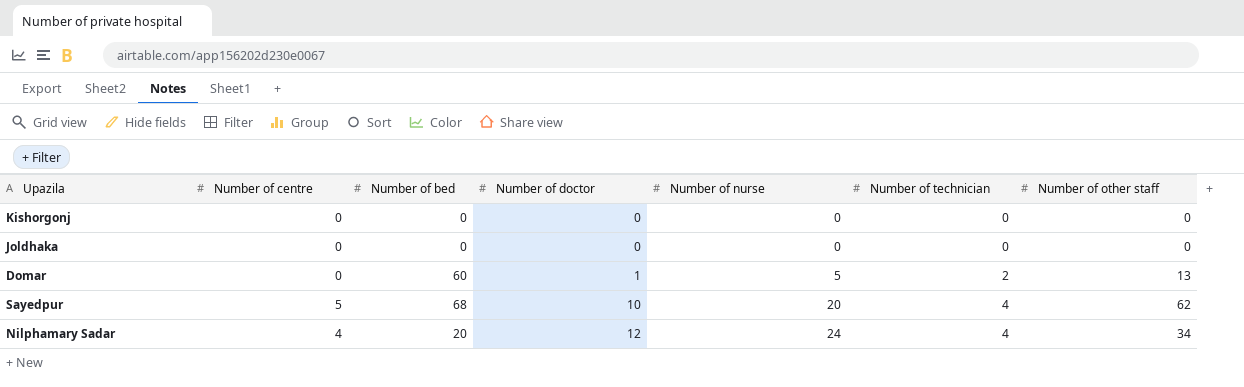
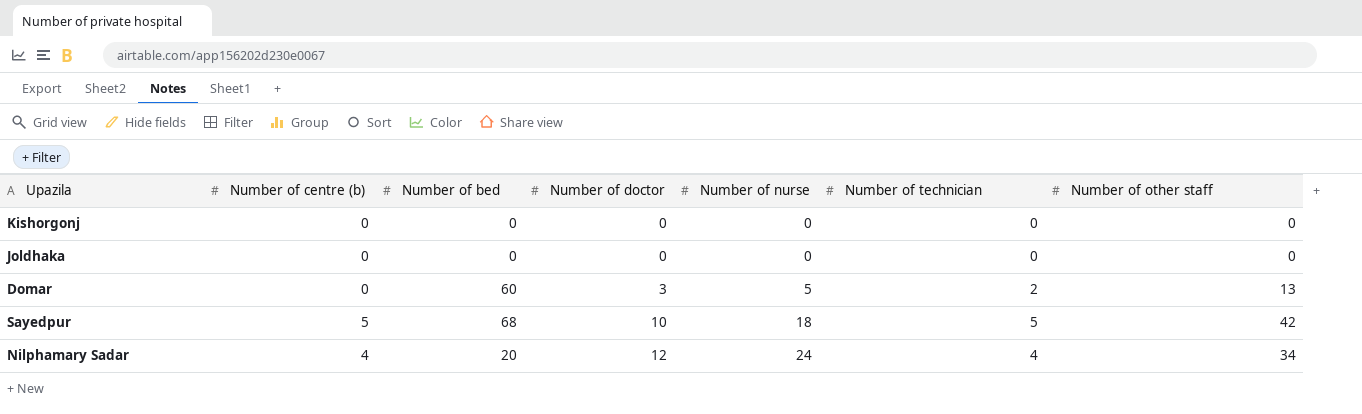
column name: Number of centre -> Number of centre (b)
Domar | Number of doctor: 1 -> 3
Sayedpur | Number of nurse: 20 -> 18
Sayedpur | Number of technician: 4 -> 5
Sayedpur | Number of other staff: 62 -> 42

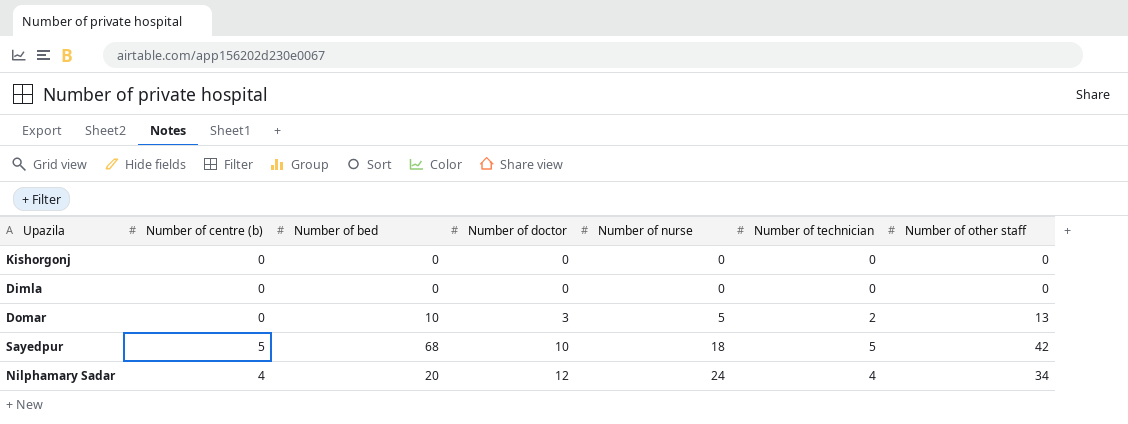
row Joldhaka: 0 | 0 | 0 | 0 | 0 | 0 -> none
row Dimla: none -> 0 | 0 | 0 | 0 | 0 | 0
Domar | Number of bed: 60 -> 10

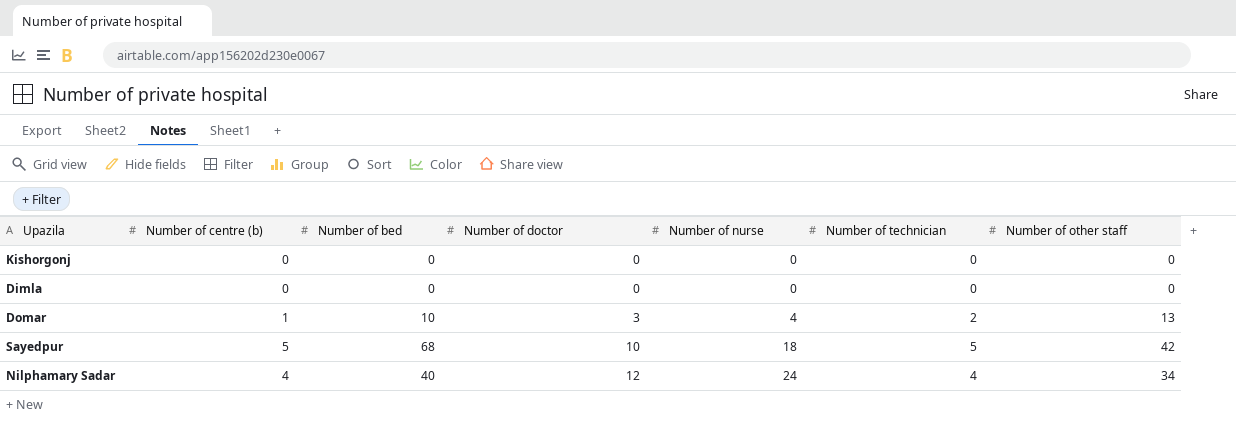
Domar | Number of centre (b): 0 -> 1
Domar | Number of nurse: 5 -> 4
Nilphamary Sadar | Number of bed: 20 -> 40

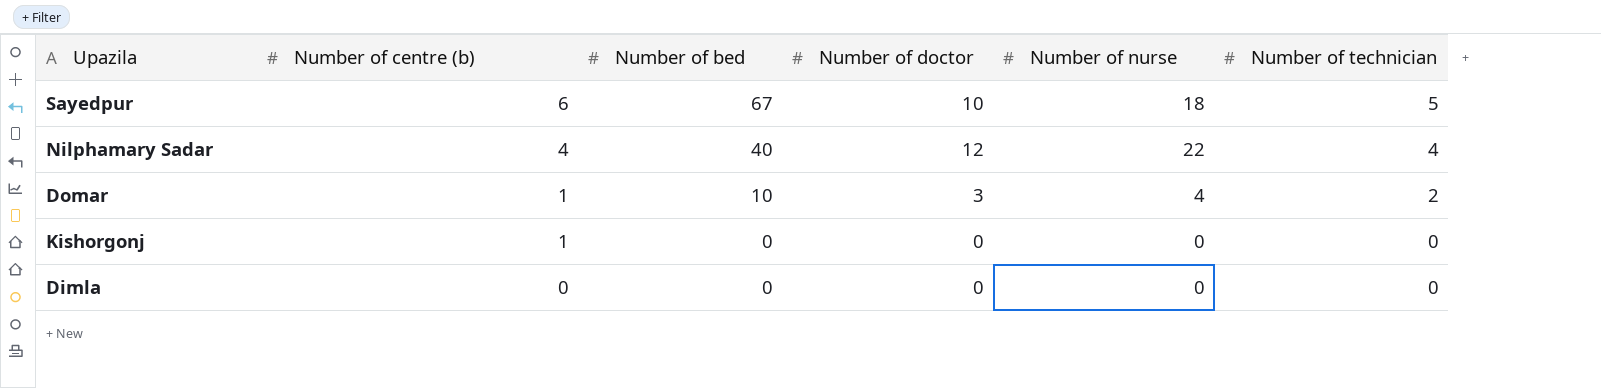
row order: Number of doctor ascending -> Number of centre (b) descending
column Number of other staff | position: 7 -> none
Sayedpur | Number of centre (b): 5 -> 6
Sayedpur | Number of bed: 68 -> 67
Nilphamary Sadar | Number of nurse: 24 -> 22
Kishorgonj | Number of centre (b): 0 -> 1

